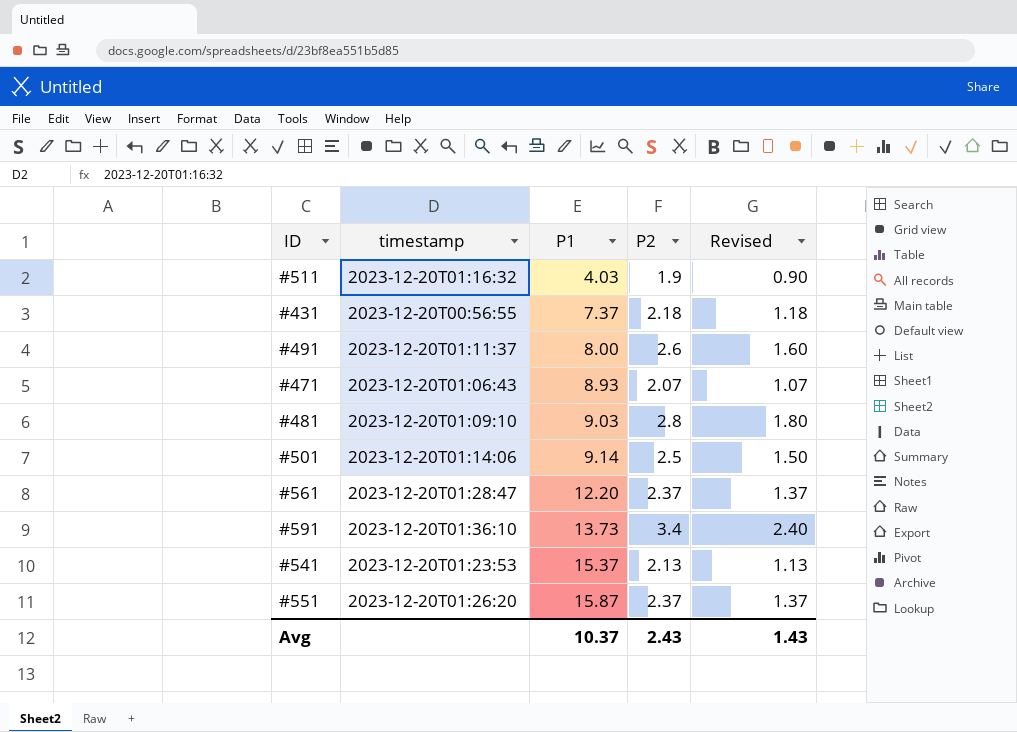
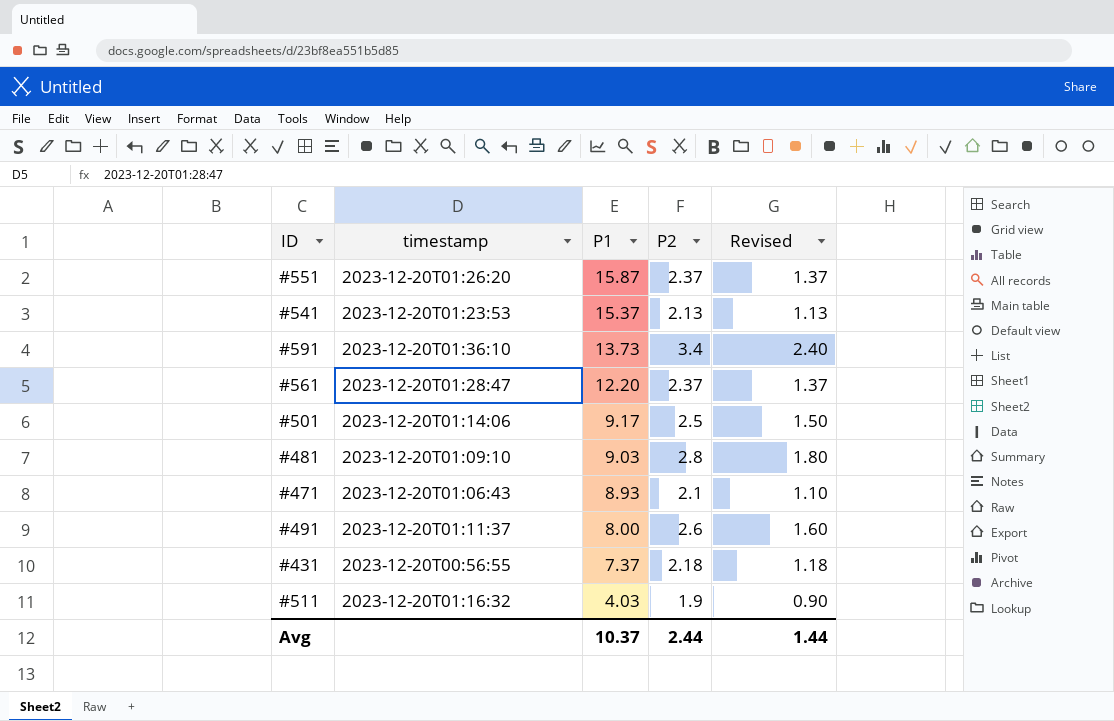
row order: P1 ascending -> P1 descending
#501 | P1: 9.14 -> 9.17
#471 | P2: 2.07 -> 2.1
#471 | Revised: 1.07 -> 1.10
Avg | P2: 2.43 -> 2.44
Avg | Revised: 1.43 -> 1.44

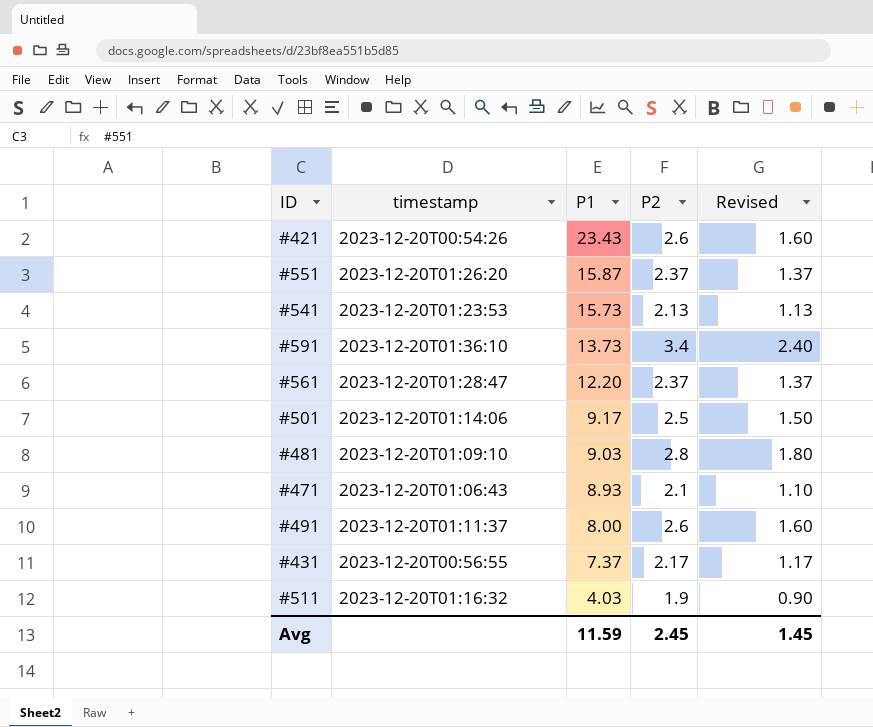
row #421: none -> 2023-12-20T00:54:26 | 23.43 | 2.6 | 1.60
#541 | P1: 15.37 -> 15.73
#431 | P2: 2.18 -> 2.17
#431 | Revised: 1.18 -> 1.17
Avg | P1: 10.37 -> 11.59
Avg | P2: 2.44 -> 2.45
Avg | Revised: 1.44 -> 1.45

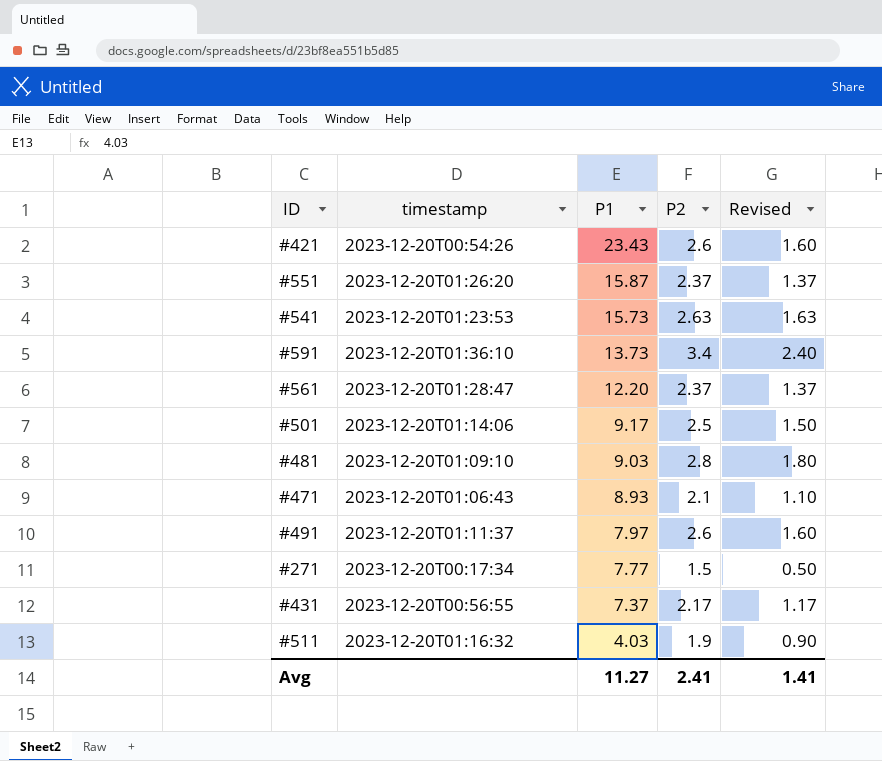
#541 | P2: 2.13 -> 2.63
#541 | Revised: 1.13 -> 1.63
#491 | P1: 8.00 -> 7.97
row #271: none -> 2023-12-20T00:17:34 | 7.77 | 1.5 | 0.50
Avg | P1: 11.59 -> 11.27
Avg | P2: 2.45 -> 2.41
Avg | Revised: 1.45 -> 1.41

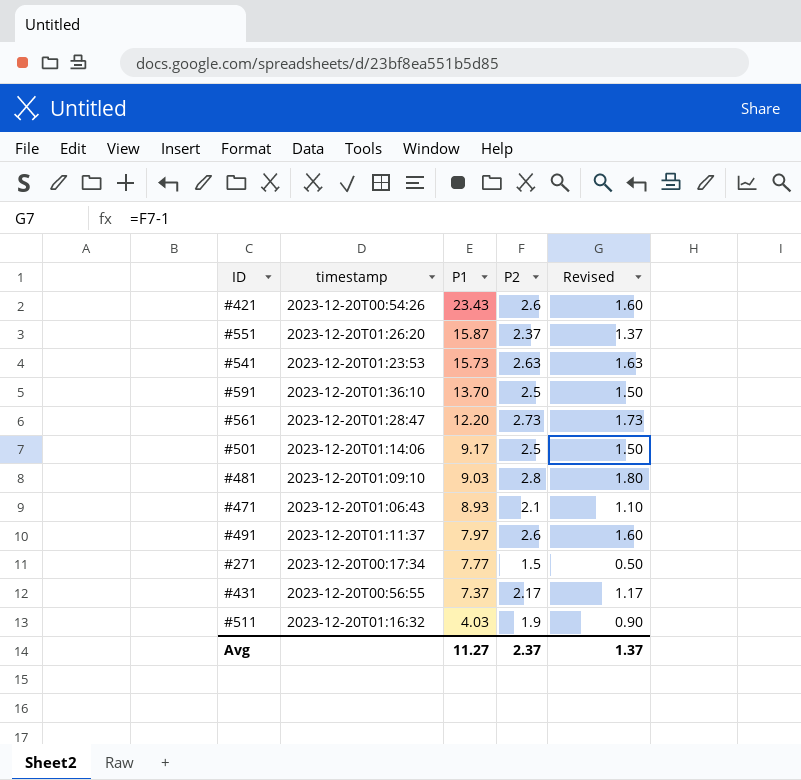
#591 | P1: 13.73 -> 13.70
#591 | P2: 3.4 -> 2.5
#591 | Revised: 2.40 -> 1.50
#561 | P2: 2.37 -> 2.73
#561 | Revised: 1.37 -> 1.73
Avg | P2: 2.41 -> 2.37
Avg | Revised: 1.41 -> 1.37

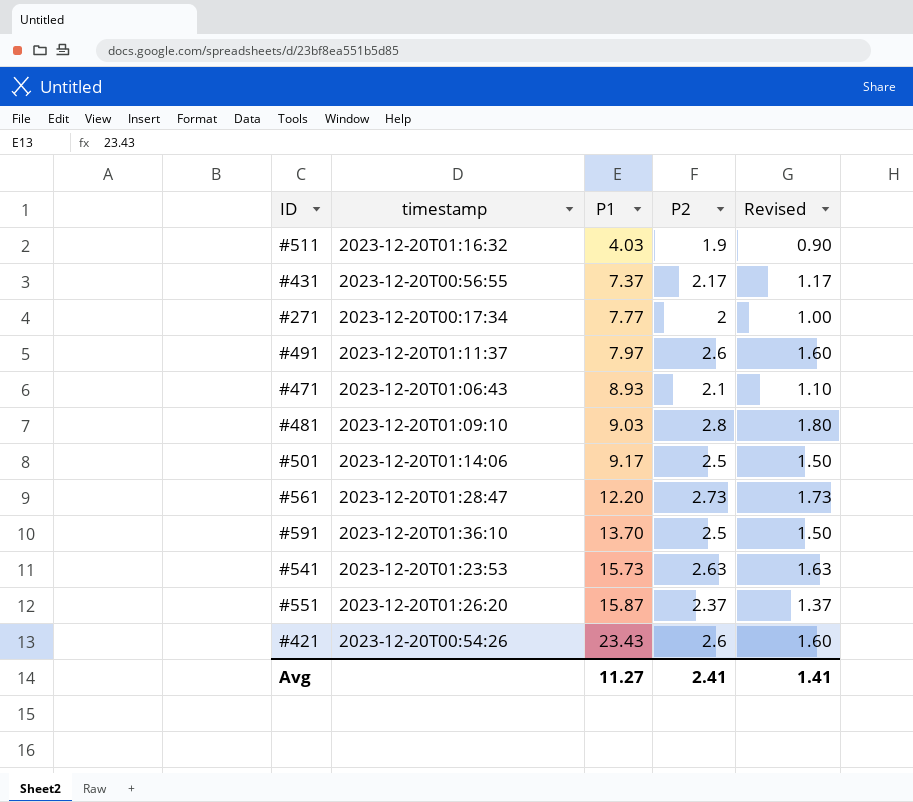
row order: P1 descending -> P1 ascending
#271 | P2: 1.5 -> 2
#271 | Revised: 0.50 -> 1.00
Avg | P2: 2.37 -> 2.41
Avg | Revised: 1.37 -> 1.41

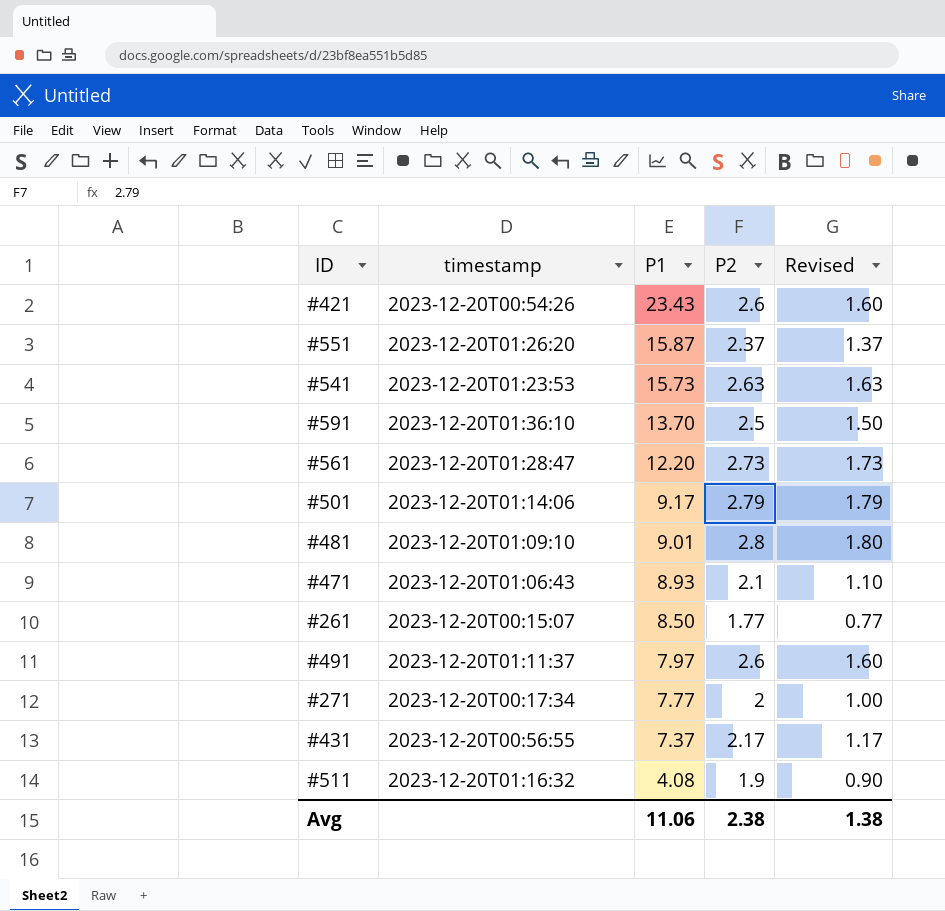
row order: P1 ascending -> P1 descending
#501 | P2: 2.5 -> 2.79
#501 | Revised: 1.50 -> 1.79
#481 | P1: 9.03 -> 9.01
row #261: none -> 2023-12-20T00:15:07 | 8.50 | 1.77 | 0.77
#511 | P1: 4.03 -> 4.08
Avg | P1: 11.27 -> 11.06
Avg | P2: 2.41 -> 2.38
Avg | Revised: 1.41 -> 1.38

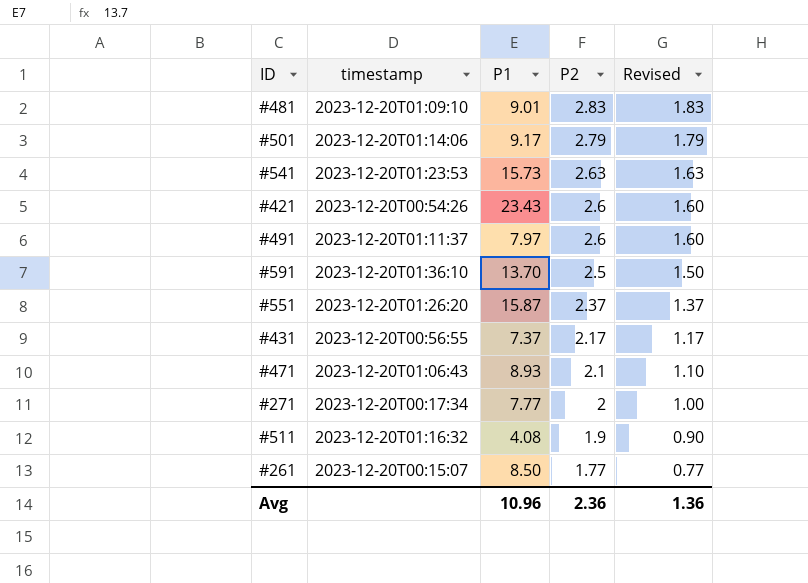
row order: P1 descending -> P2 descending
row #561: 2023-12-20T01:28:47 | 12.20 | 2.73 | 1.73 -> none
#481 | P2: 2.8 -> 2.83
#481 | Revised: 1.80 -> 1.83
Avg | P1: 11.06 -> 10.96
Avg | P2: 2.38 -> 2.36
Avg | Revised: 1.38 -> 1.36

